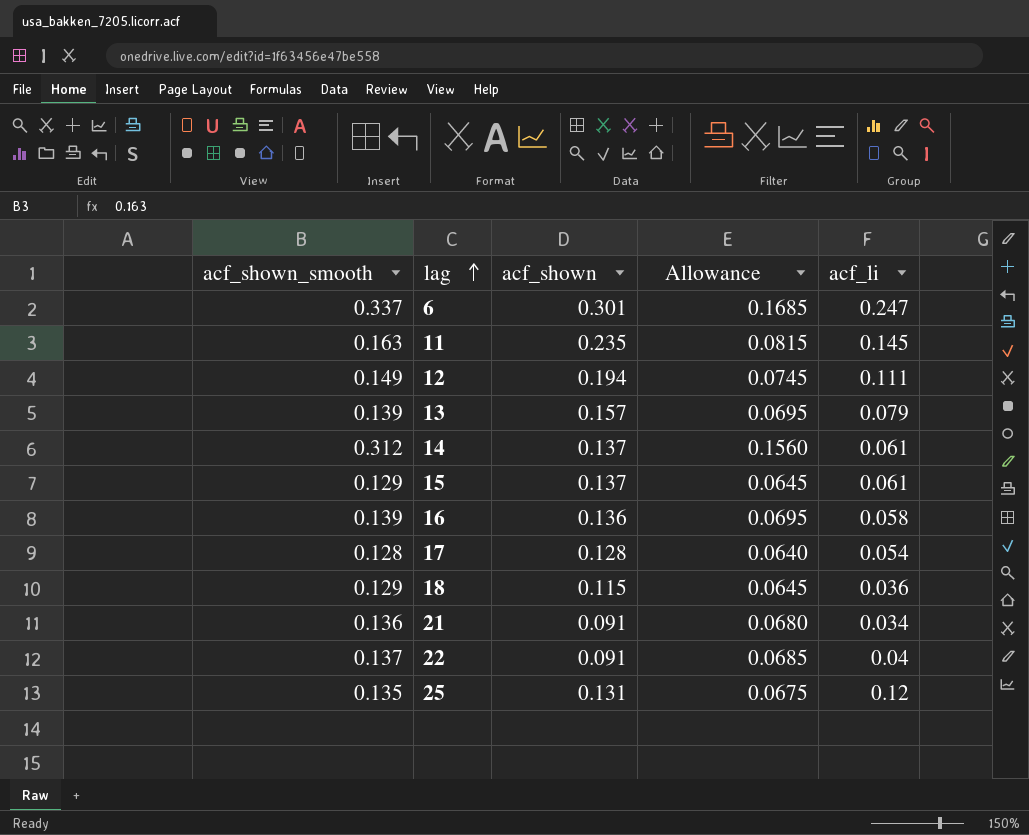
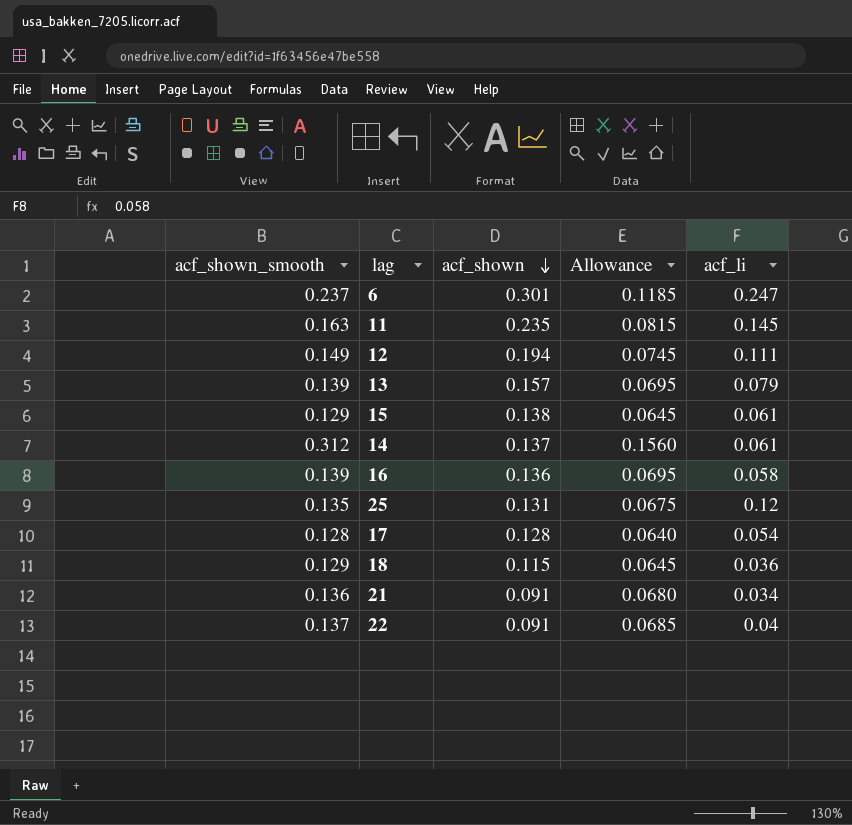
row order: lag ascending -> acf_shown descending
6 | acf_shown_smooth: 0.337 -> 0.237
6 | Allowance: 0.1685 -> 0.1185
15 | acf_shown: 0.137 -> 0.138

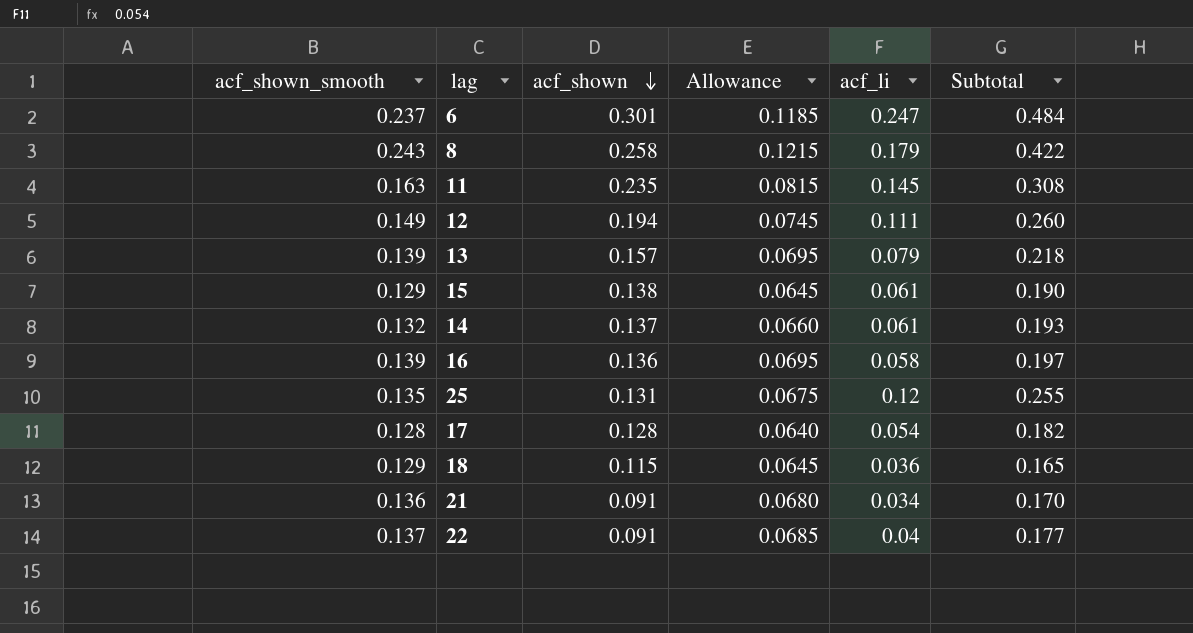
column Subtotal | formula: none -> [acf_shown_smooth] + [acf_li]
row 8: none -> 0.243 | 0.258 | 0.1215 | 0.179 | 0.422
14 | acf_shown_smooth: 0.312 -> 0.132
14 | Allowance: 0.1560 -> 0.0660

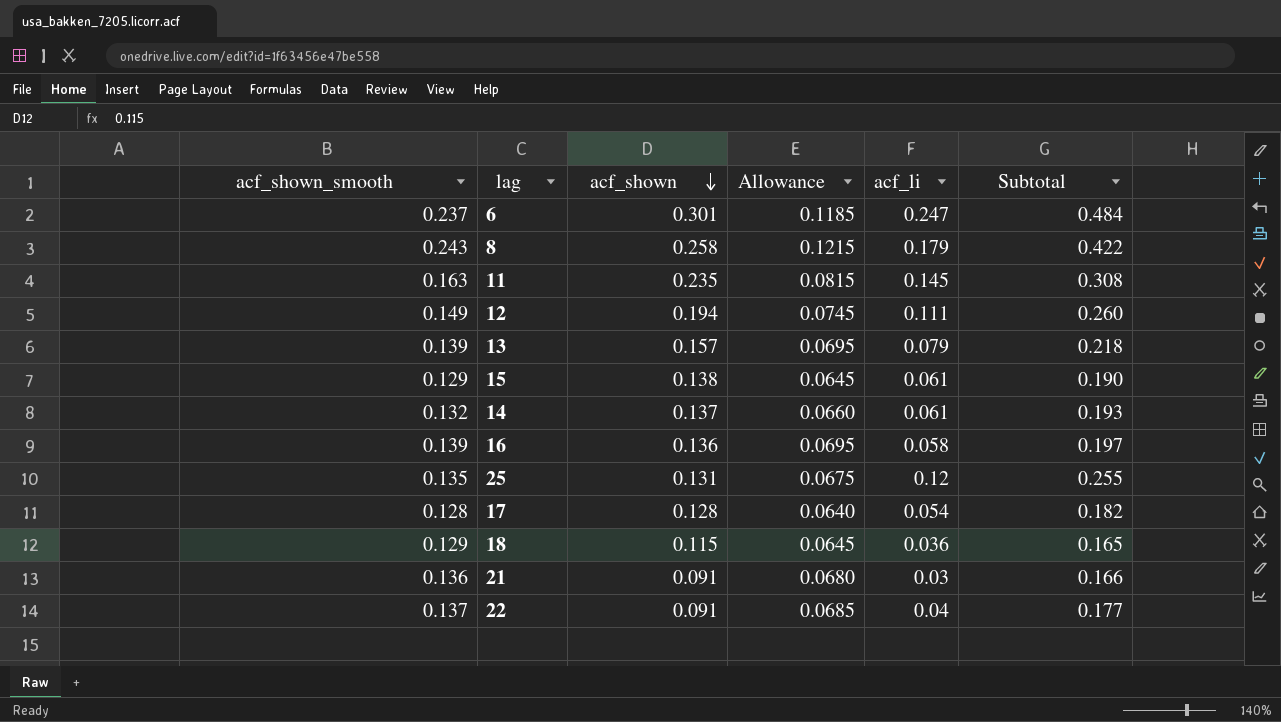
21 | acf_li: 0.034 -> 0.03
21 | Subtotal: 0.170 -> 0.166

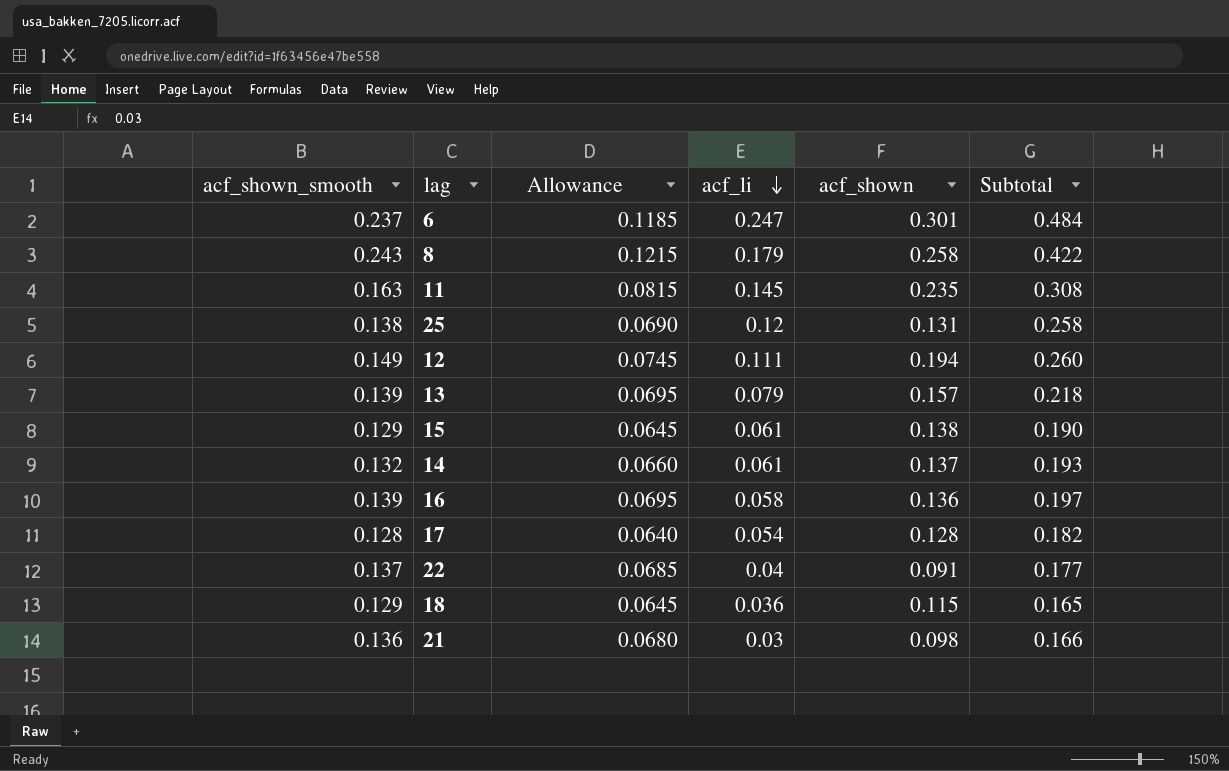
row order: acf_shown descending -> acf_li descending
column acf_shown | position: 3 -> 5
25 | acf_shown_smooth: 0.135 -> 0.138
25 | Allowance: 0.0675 -> 0.0690
25 | Subtotal: 0.255 -> 0.258
21 | acf_shown: 0.091 -> 0.098

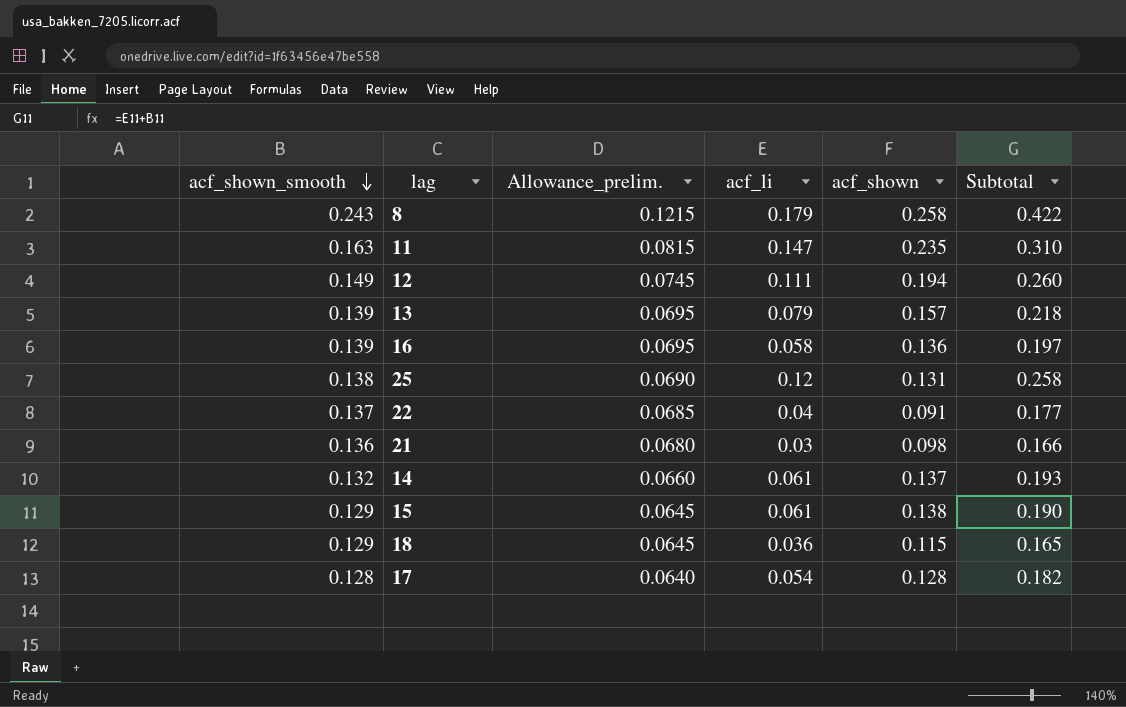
row order: acf_li descending -> acf_shown_smooth descending
column name: Allowance -> Allowance_prelim.
row 6: 0.237 | 0.1185 | 0.247 | 0.301 | 0.484 -> none
11 | acf_li: 0.145 -> 0.147
11 | Subtotal: 0.308 -> 0.310

